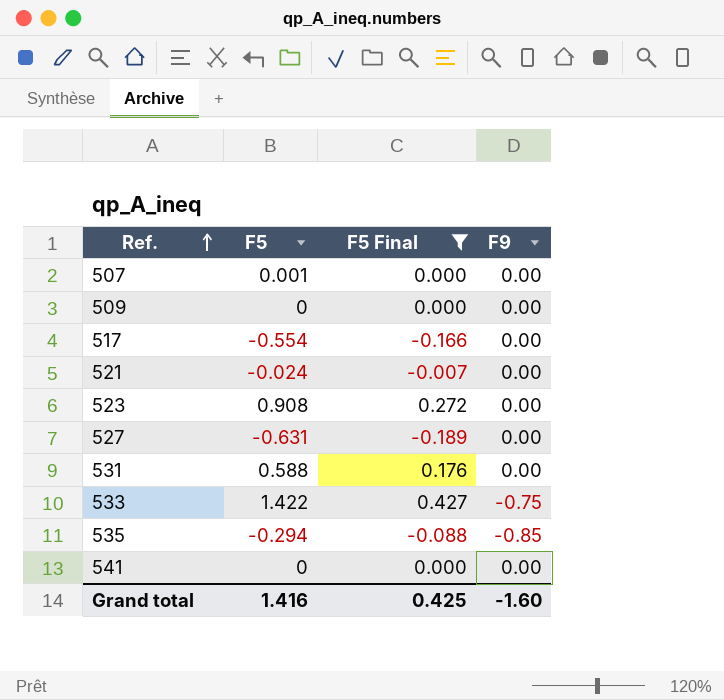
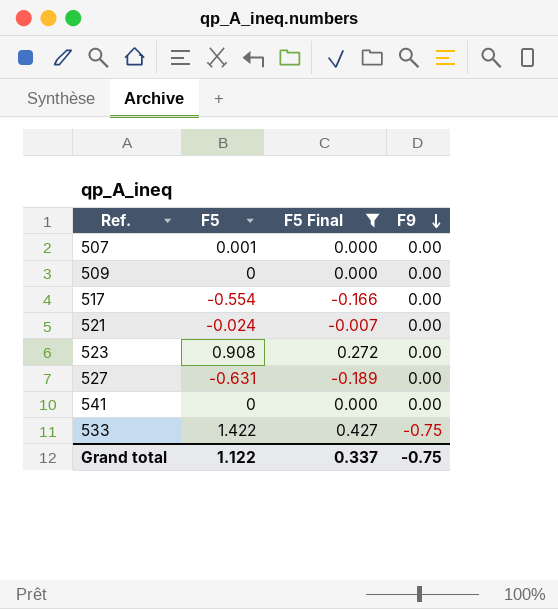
row order: Ref. ascending -> F9 descending
row 531: 0.588 | 0.176 | 0.00 -> none
row 535: -0.294 | -0.088 | -0.85 -> none
Grand total | F5: 1.416 -> 1.122
Grand total | F5 Final: 0.425 -> 0.337
Grand total | F9: -1.60 -> -0.75

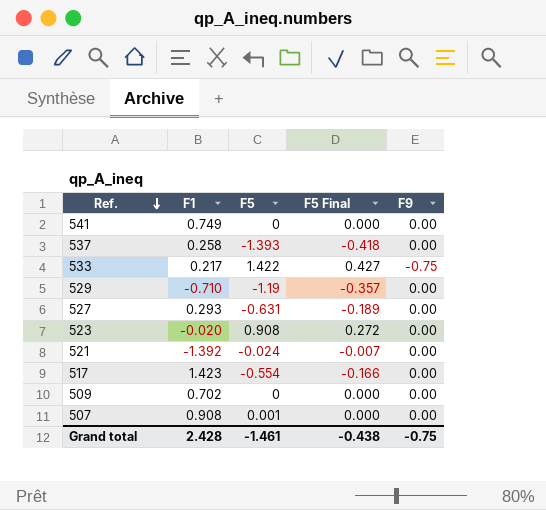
filter: F5 Final >= -0.189 -> none
row order: F9 descending -> Ref. descending
column F1 | position: none -> 2
Grand total | F5: 1.122 -> -1.461
Grand total | F5 Final: 0.337 -> -0.438

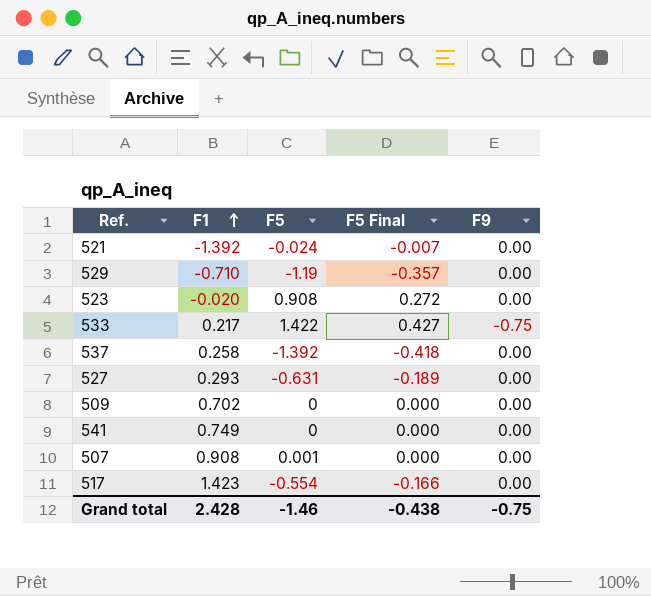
row order: Ref. descending -> F1 ascending
537 | F5: -1.393 -> -1.392
Grand total | F5: -1.461 -> -1.46

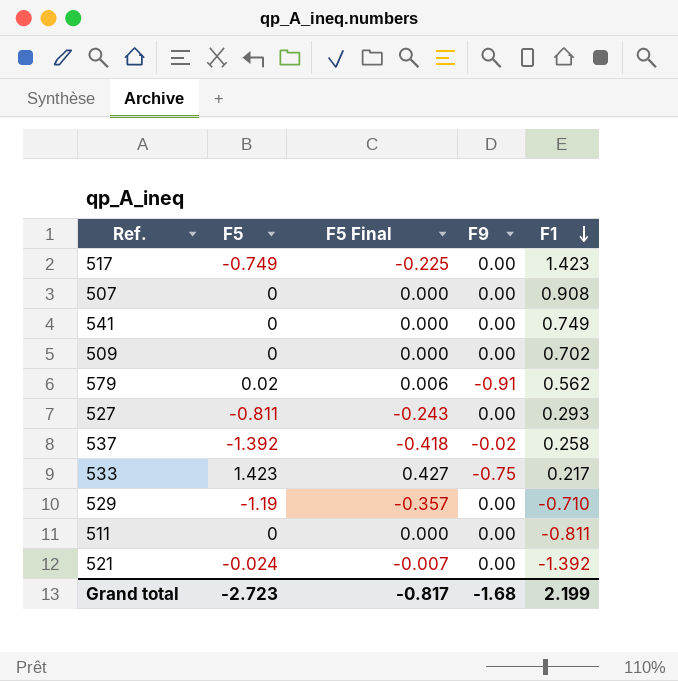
row order: F1 ascending -> F1 descending
column F1 | position: 2 -> 5
row 523: -0.020 | 0.908 | 0.272 | 0.00 -> none
517 | F5: -0.554 -> -0.749
517 | F5 Final: -0.166 -> -0.225
507 | F5: 0.001 -> 0
row 579: none -> 0.02 | 0.006 | -0.91 | 0.562
527 | F5: -0.631 -> -0.811
527 | F5 Final: -0.189 -> -0.243
537 | F9: 0.00 -> -0.02
533 | F5: 1.422 -> 1.423
row 511: none -> 0 | 0.000 | 0.00 | -0.811
Grand total | F5: -1.46 -> -2.723
Grand total | F5 Final: -0.438 -> -0.817
Grand total | F9: -0.75 -> -1.68
Grand total | F1: 2.428 -> 2.199

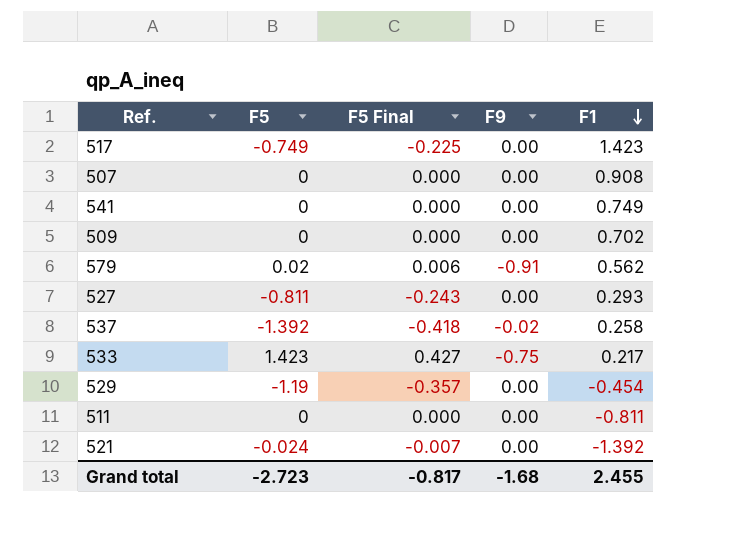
529 | F1: -0.710 -> -0.454
Grand total | F1: 2.199 -> 2.455

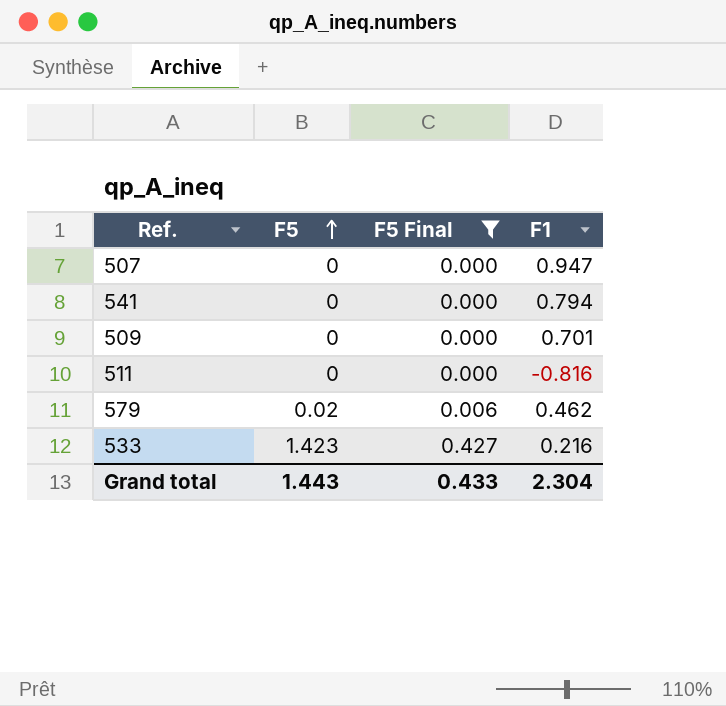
filter: none -> F5 Final >= 0.000
row order: F1 descending -> F5 ascending
column F9 | position: 4 -> none
507 | F1: 0.908 -> 0.947
541 | F1: 0.749 -> 0.794
509 | F1: 0.702 -> 0.701
511 | F1: -0.811 -> -0.816
579 | F1: 0.562 -> 0.462
533 | F1: 0.217 -> 0.216
Grand total | F5: -2.723 -> 1.443
Grand total | F5 Final: -0.817 -> 0.433
Grand total | F1: 2.455 -> 2.304

